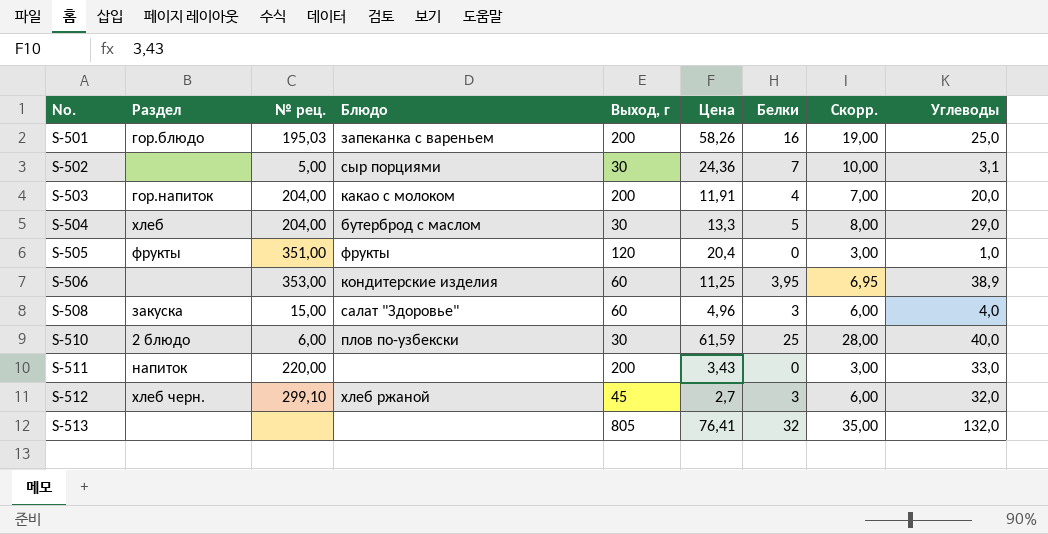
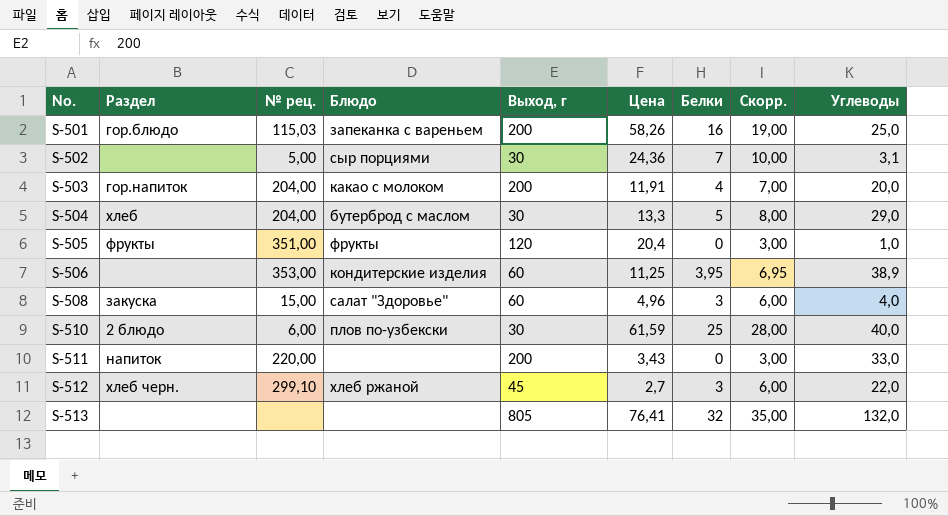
S-501 | № рец.: 195,03 -> 115,03
S-512 | Углеводы: 32,0 -> 22,0

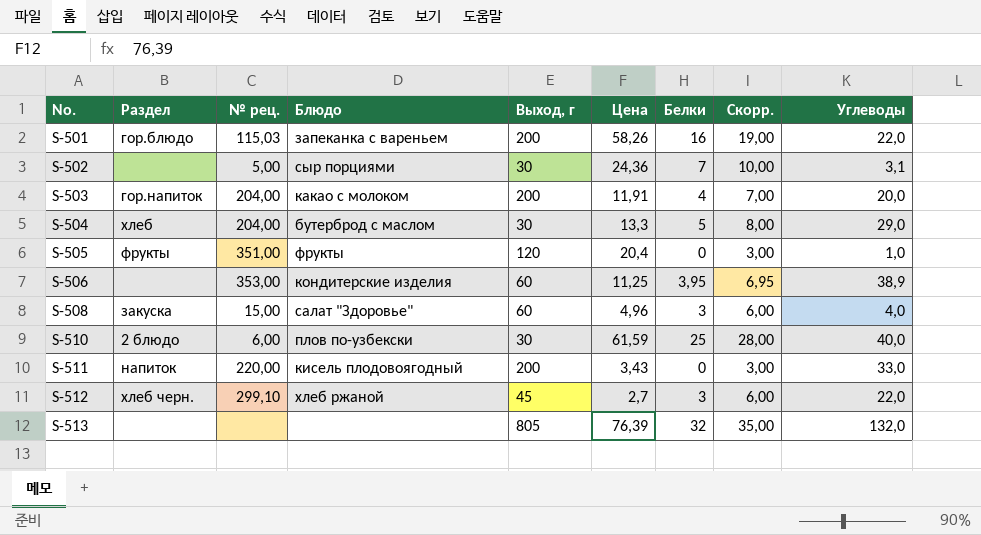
S-501 | Углеводы: 25,0 -> 22,0
S-511 | Блюдо: none -> кисель плодовоягодный
S-513 | Цена: 76,41 -> 76,39

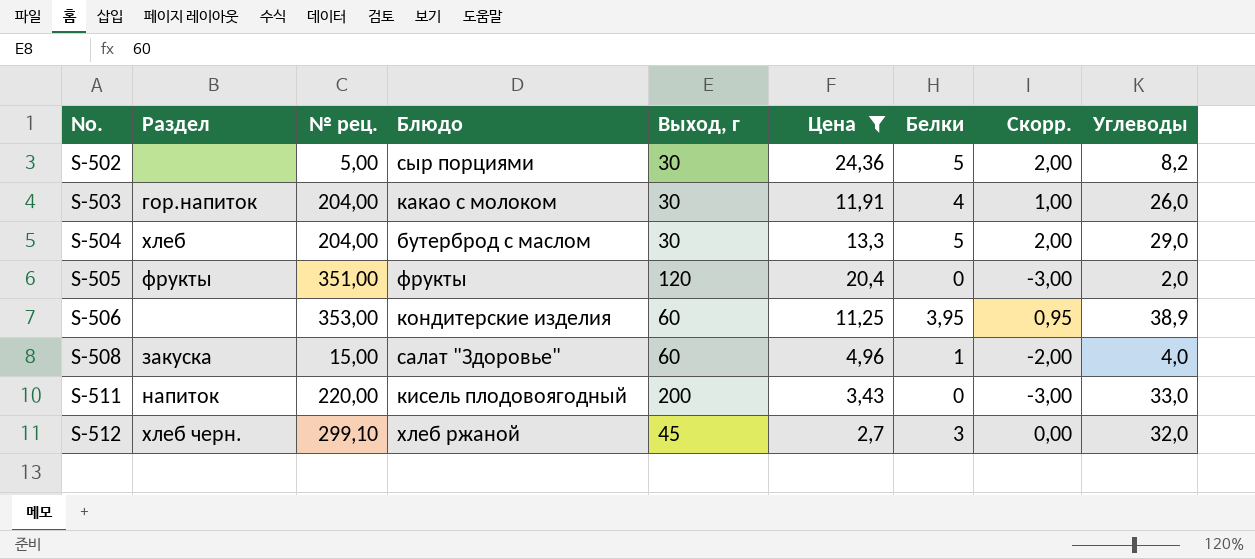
filter: none -> Цена <= 24,36
column Скорр. | formula: [Белки] + 3 -> [Белки] - 3
S-502 | Белки: 7 -> 5
S-502 | Углеводы: 3,1 -> 8,2
S-503 | Выход, г: 200 -> 30
S-503 | Углеводы: 20,0 -> 26,0
S-505 | Углеводы: 1,0 -> 2,0
S-508 | Белки: 3 -> 1
S-512 | Углеводы: 22,0 -> 32,0

